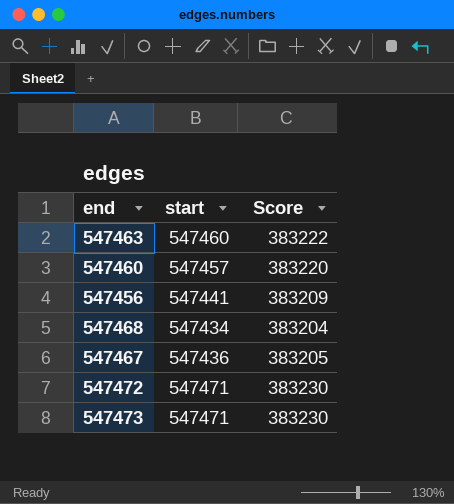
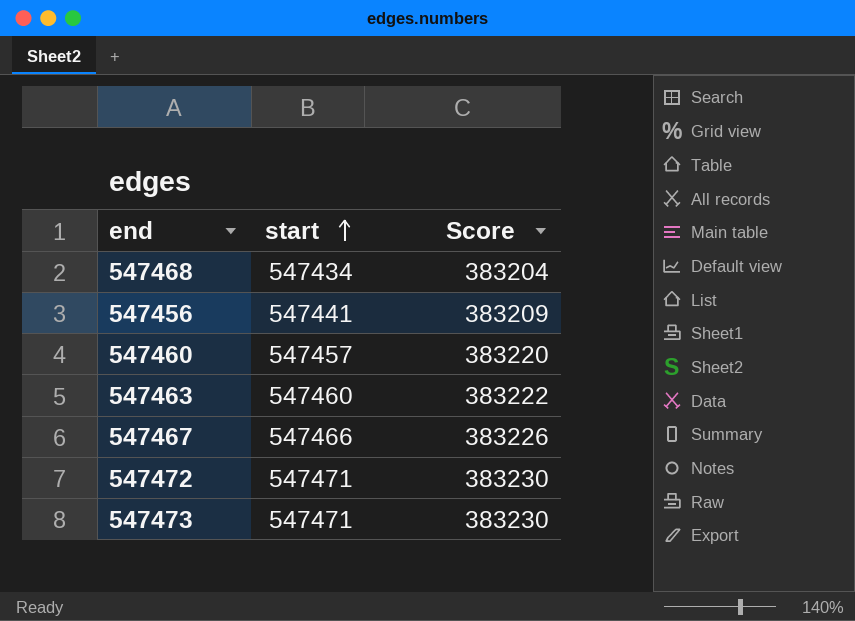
row order: none -> start ascending
547467 | start: 547436 -> 547466
547467 | Score: 383205 -> 383226

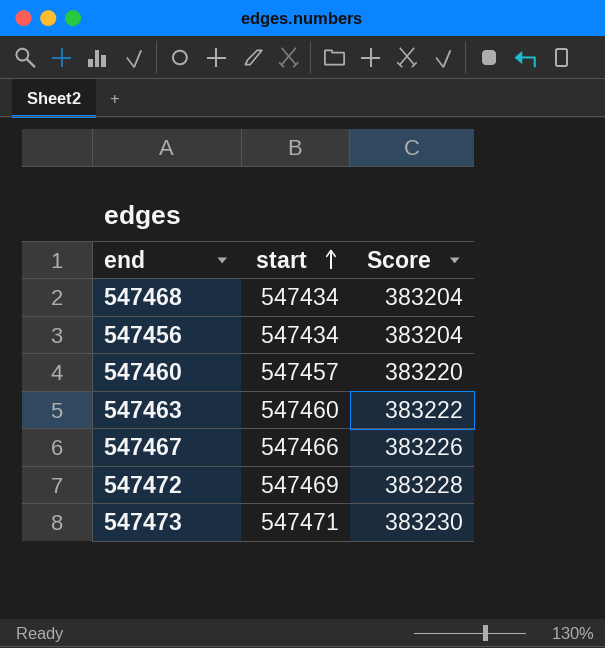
547456 | start: 547441 -> 547434
547456 | Score: 383209 -> 383204
547472 | start: 547471 -> 547469
547472 | Score: 383230 -> 383228

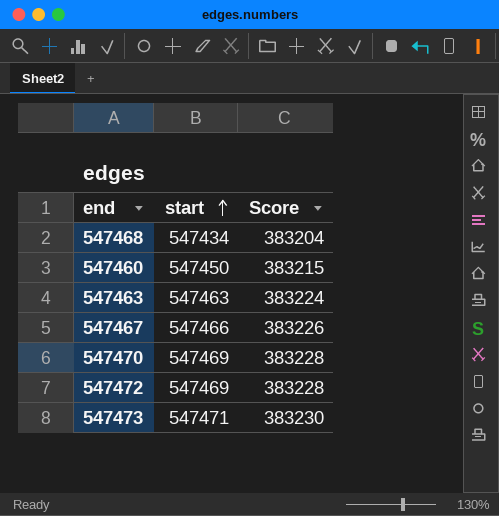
row 547456: 547434 | 383204 -> none
547460 | start: 547457 -> 547450
547460 | Score: 383220 -> 383215
547463 | start: 547460 -> 547463
547463 | Score: 383222 -> 383224
row 547470: none -> 547469 | 383228

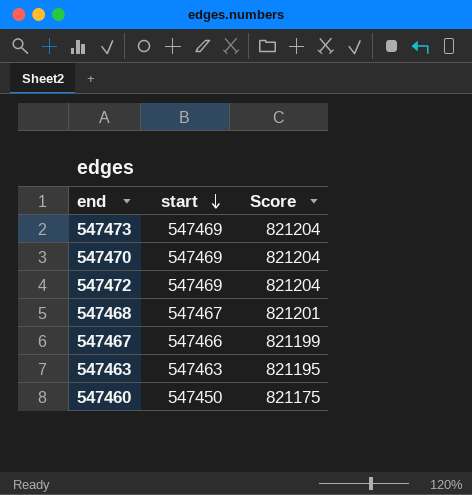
row order: start ascending -> start descending
column Score | formula: [start] * 0.7 -> [start] * 1.5
547473 | start: 547471 -> 547469
547468 | start: 547434 -> 547467

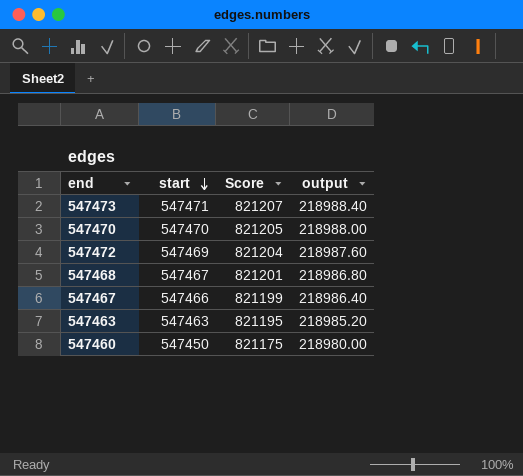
column output | formula: none -> [start] * 0.4
547473 | start: 547469 -> 547471
547473 | Score: 821204 -> 821207
547470 | start: 547469 -> 547470
547470 | Score: 821204 -> 821205

